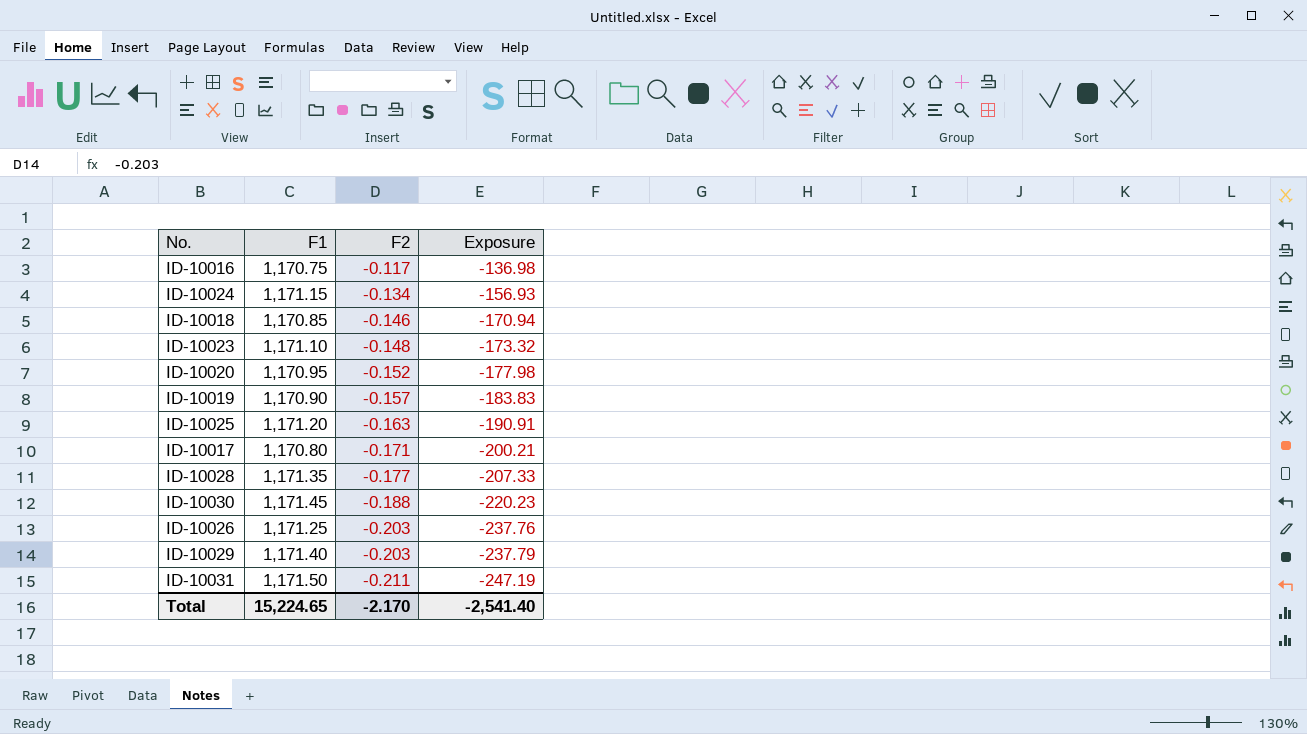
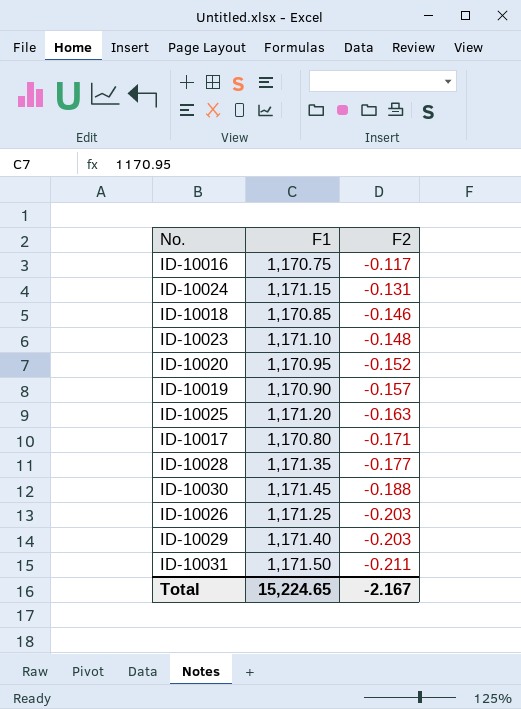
column Exposure | formula: [F1] * [F2] -> none
ID-10024 | F2: -0.134 -> -0.131
Total | F2: -2.170 -> -2.167

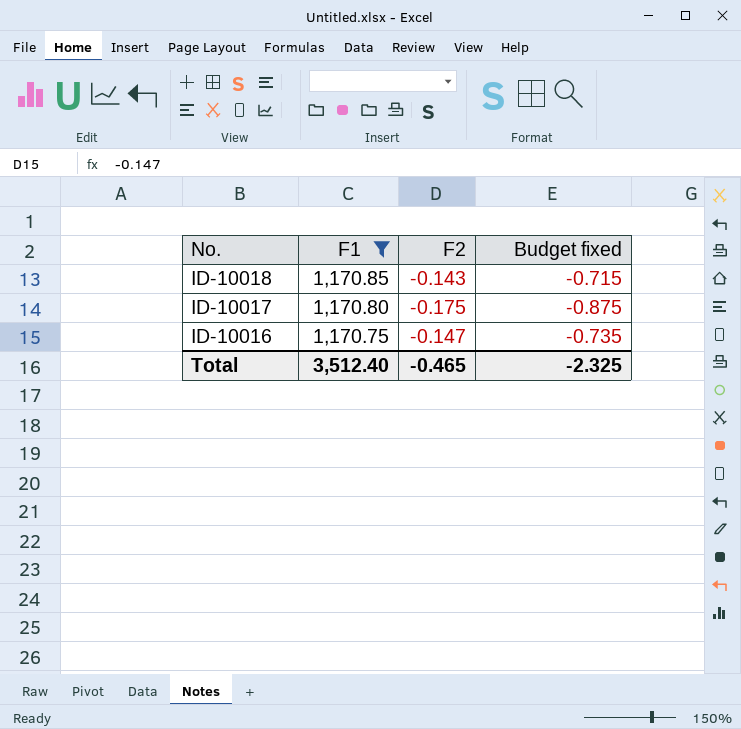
filter: none -> F1 <= 1,170.85
row order: F2 descending -> No. descending
column Budget fixed | formula: none -> [F2] * 5
ID-10018 | F2: -0.146 -> -0.143
ID-10017 | F2: -0.171 -> -0.175
ID-10016 | F2: -0.117 -> -0.147
Total | F1: 15,224.65 -> 3,512.40
Total | F2: -2.167 -> -0.465

